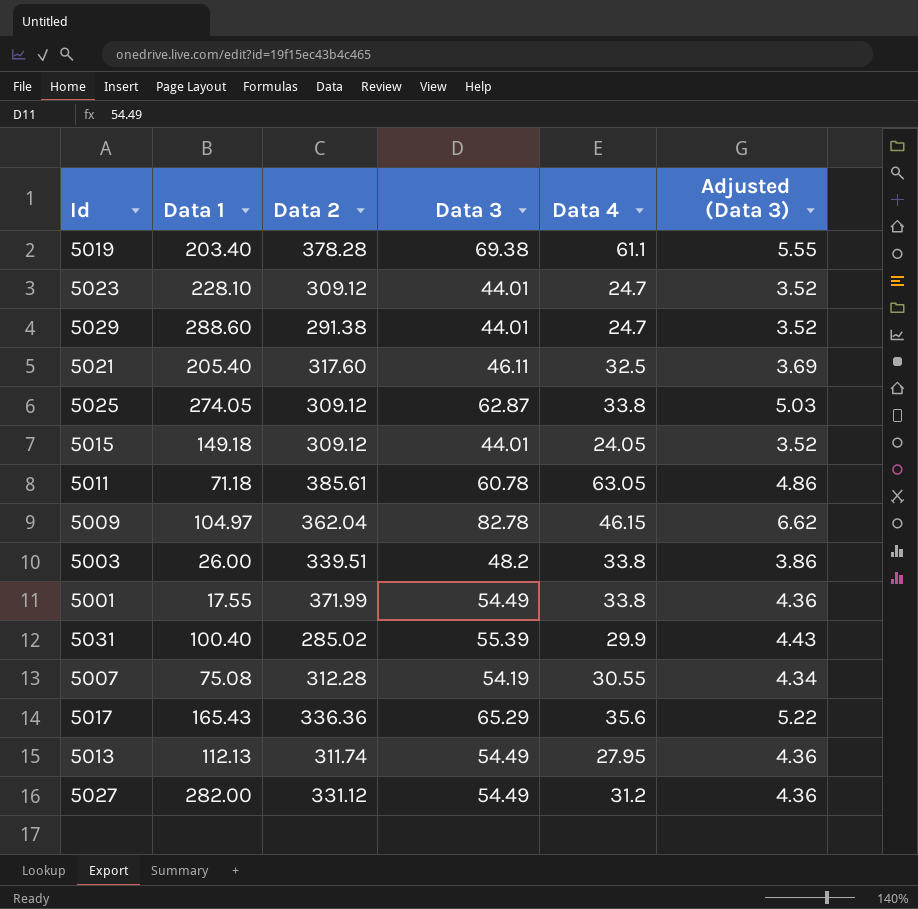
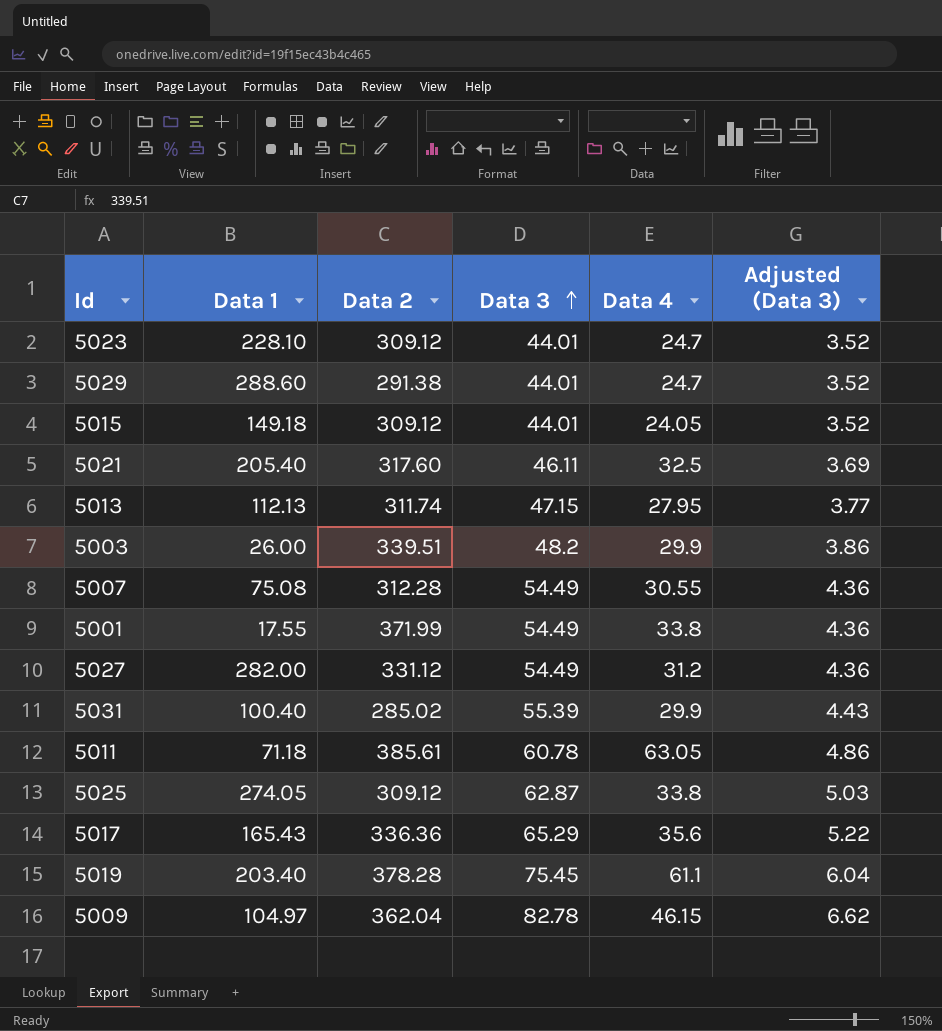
row order: none -> Data 3 ascending
5013 | Data 3: 54.49 -> 47.15
5013 | Adjusted (Data 3): 4.36 -> 3.77
5003 | Data 4: 33.8 -> 29.9
5007 | Data 3: 54.19 -> 54.49
5007 | Adjusted (Data 3): 4.34 -> 4.36
5019 | Data 3: 69.38 -> 75.45
5019 | Adjusted (Data 3): 5.55 -> 6.04

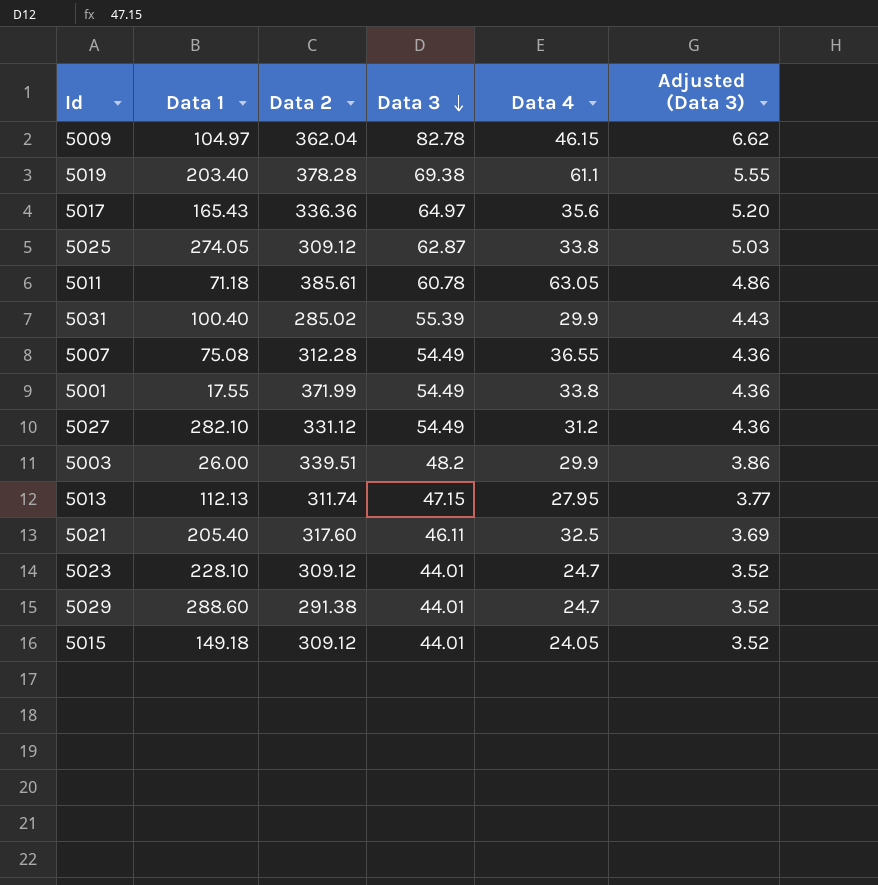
row order: Data 3 ascending -> Data 3 descending
5019 | Data 3: 75.45 -> 69.38
5019 | Adjusted (Data 3): 6.04 -> 5.55
5017 | Data 3: 65.29 -> 64.97
5017 | Adjusted (Data 3): 5.22 -> 5.20
5007 | Data 4: 30.55 -> 36.55
5027 | Data 1: 282.00 -> 282.10

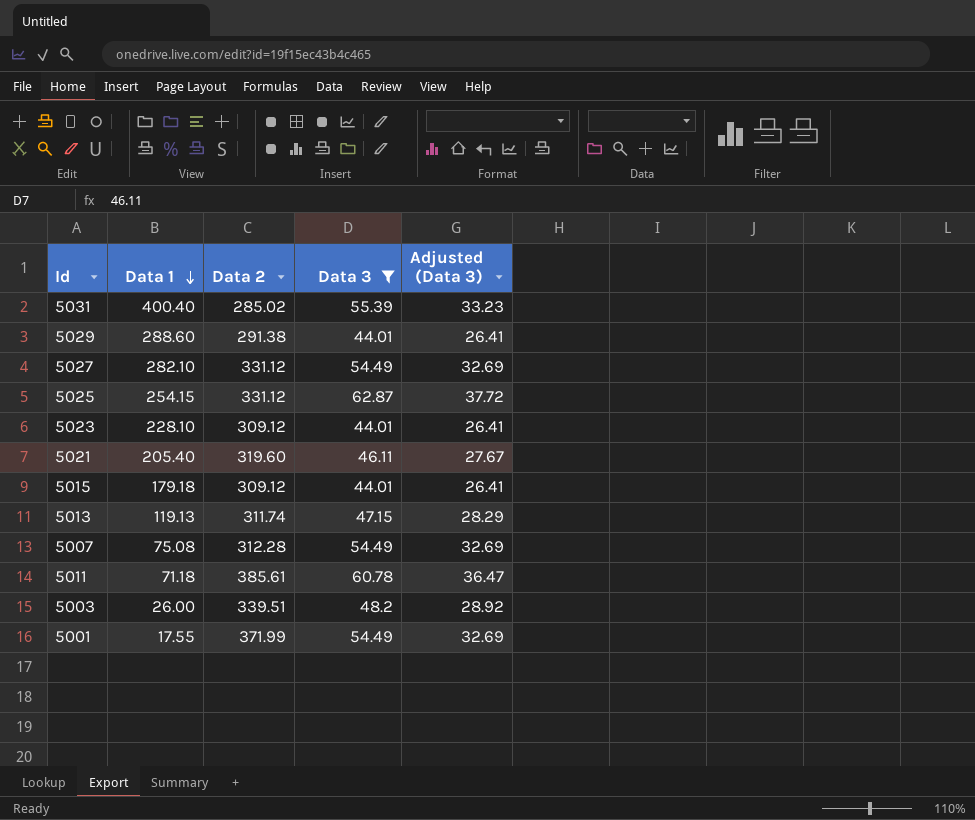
filter: none -> Data 3 <= 62.87
row order: Data 3 descending -> Data 1 descending
column Data 4 | position: 5 -> none
column Adjusted (Data 3) | formula: [Data 3] * 0.08 -> [Data 3] * 0.6
5031 | Data 1: 100.40 -> 400.40
5025 | Data 1: 274.05 -> 254.15
5025 | Data 2: 309.12 -> 331.12
5021 | Data 2: 317.60 -> 319.60
5015 | Data 1: 149.18 -> 179.18
5013 | Data 1: 112.13 -> 119.13

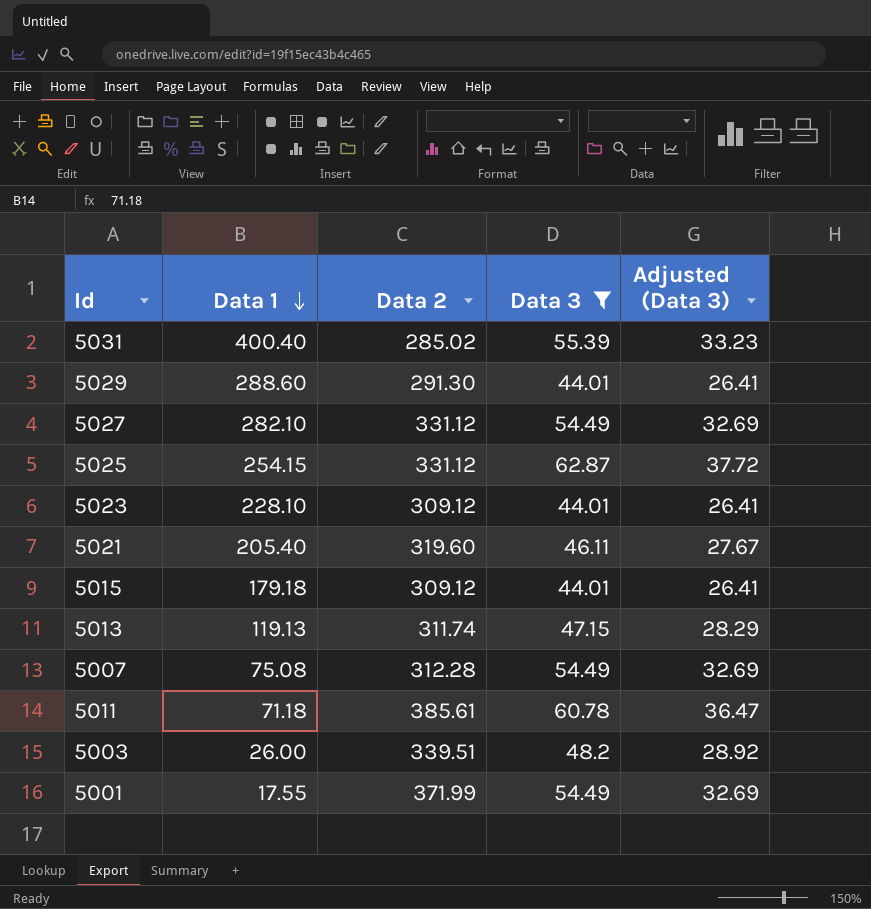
5029 | Data 2: 291.38 -> 291.30

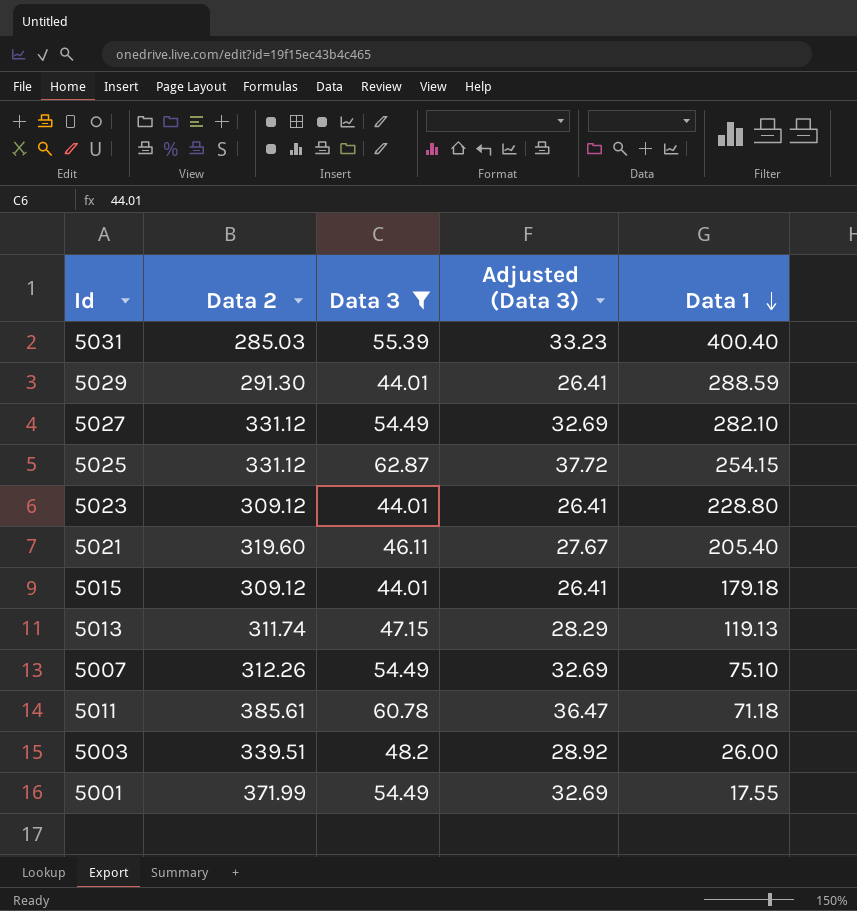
column Data 1 | position: 2 -> 5
5031 | Data 2: 285.02 -> 285.03
5029 | Data 1: 288.60 -> 288.59
5023 | Data 1: 228.10 -> 228.80
5007 | Data 2: 312.28 -> 312.26
5007 | Data 1: 75.08 -> 75.10

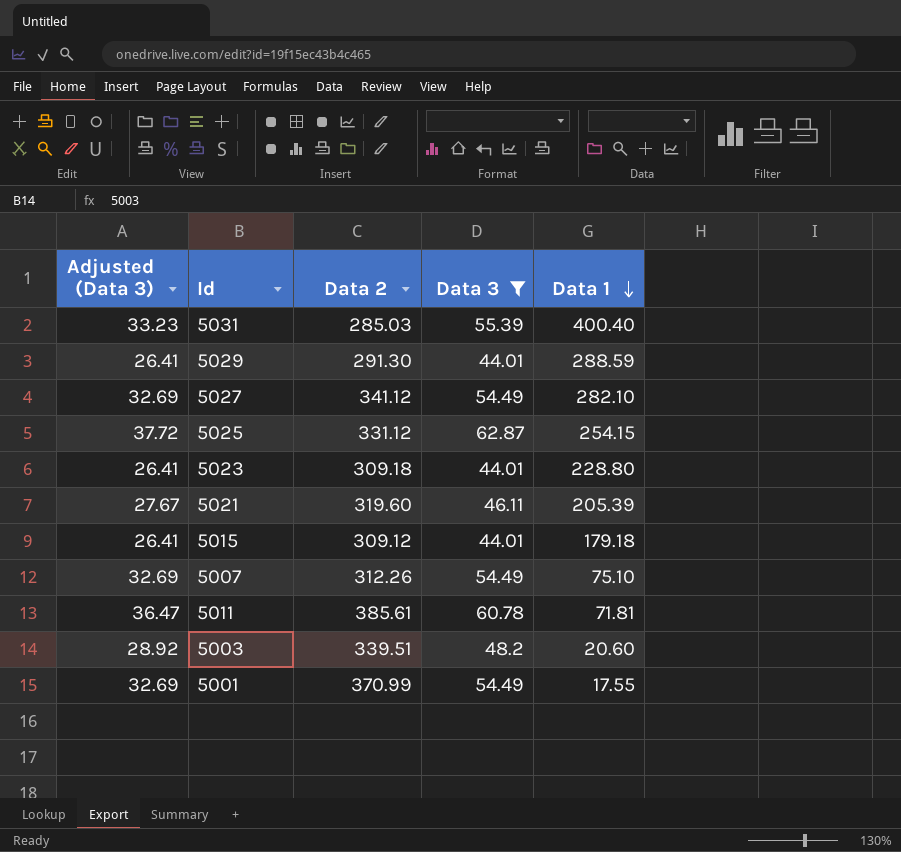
column Adjusted (Data 3) | position: 4 -> 1
row 5013: 311.74 | 47.15 | 28.29 | 119.13 -> none
5027 | Data 2: 331.12 -> 341.12
5023 | Data 2: 309.12 -> 309.18
5021 | Data 1: 205.40 -> 205.39
5011 | Data 1: 71.18 -> 71.81
5003 | Data 1: 26.00 -> 20.60
5001 | Data 2: 371.99 -> 370.99

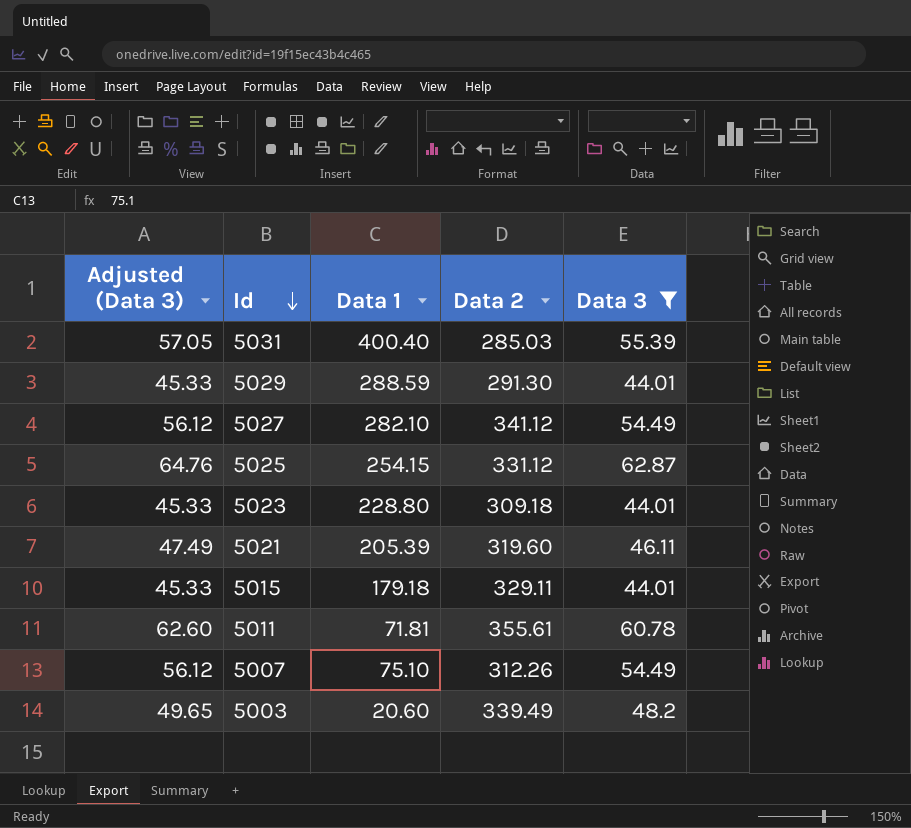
row order: Data 1 descending -> Id descending
column Adjusted (Data 3) | formula: [Data 3] * 0.6 -> [Data 3] * 1.03
column Data 1 | position: 5 -> 3
row 5001: 32.69 | 370.99 | 54.49 | 17.55 -> none
5015 | Data 2: 309.12 -> 329.11
5011 | Data 2: 385.61 -> 355.61
5003 | Data 2: 339.51 -> 339.49

